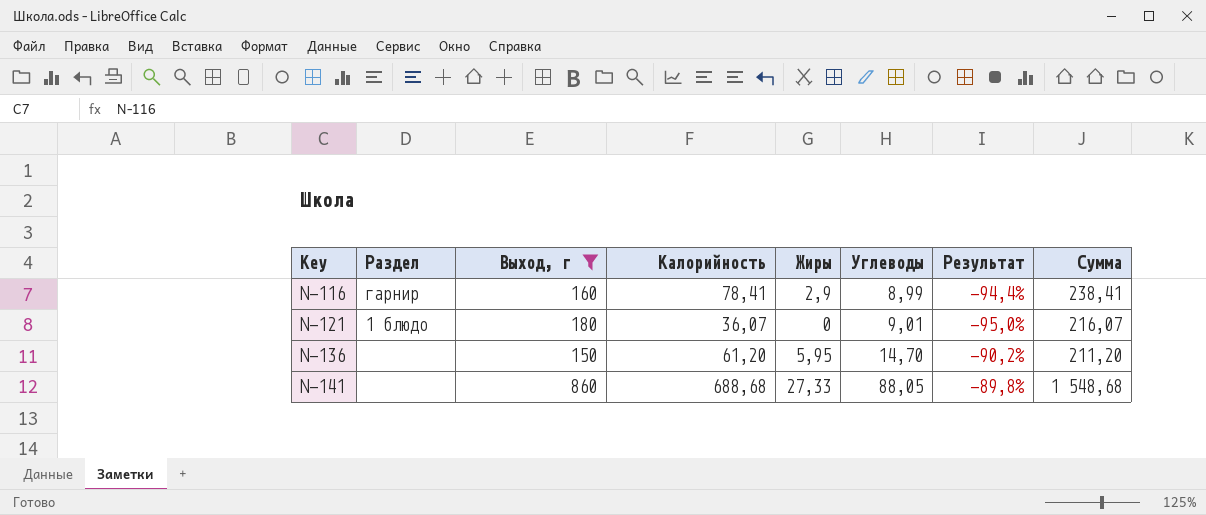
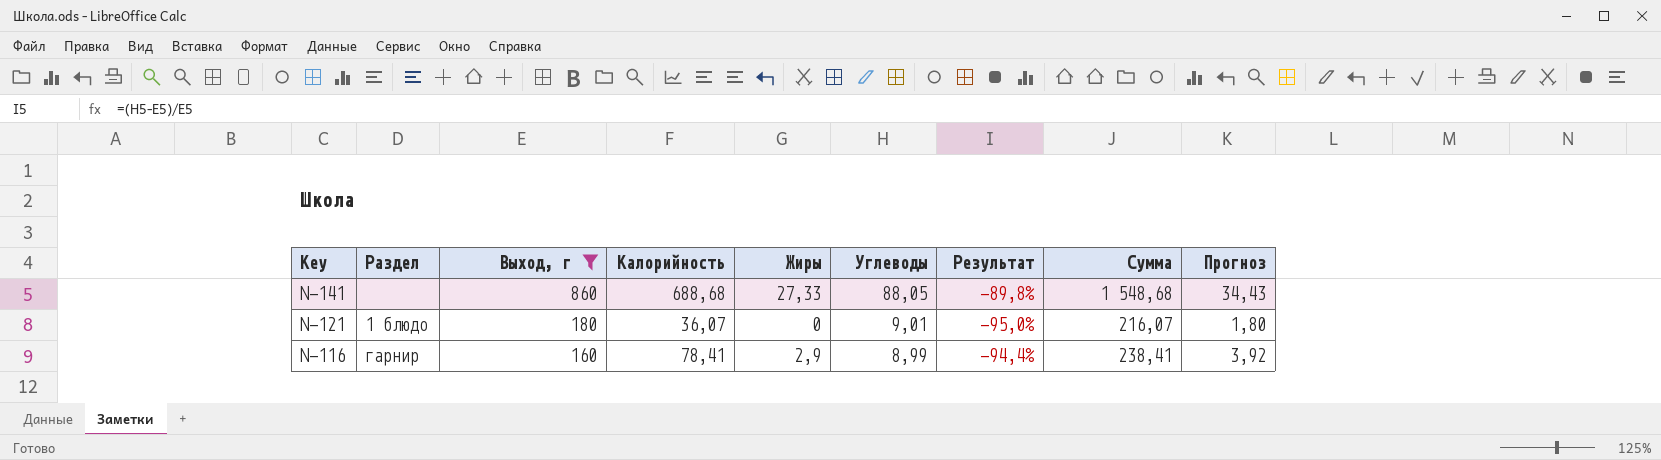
row order: Key ascending -> Key descending
column Прогноз | formula: none -> [Калорийность] * 0,05
row N-136: none | 150 | 61,20 | 5,95 | 14,70 | -90,2% | 211,20 -> none

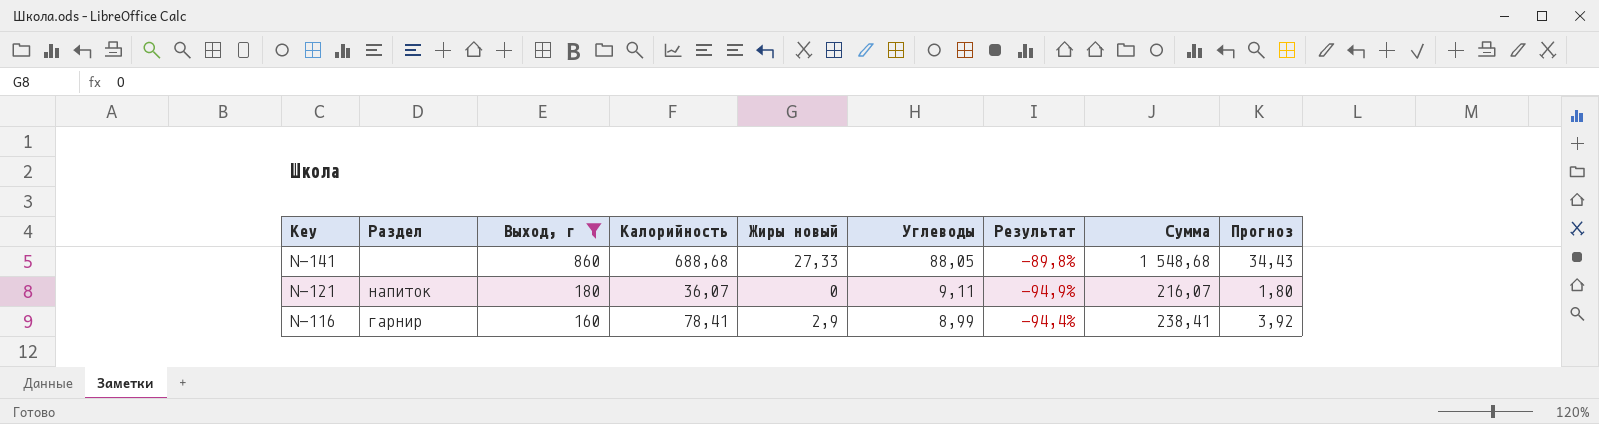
column name: Жиры -> Жиры новый
N-121 | Раздел: 1 блюдо -> напиток
N-121 | Углеводы: 9,01 -> 9,11
N-121 | Результат: -95,0% -> -94,9%

